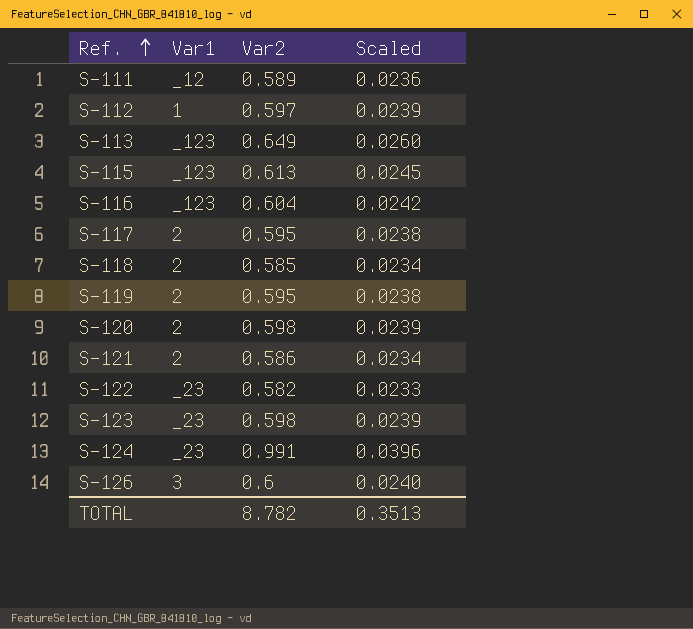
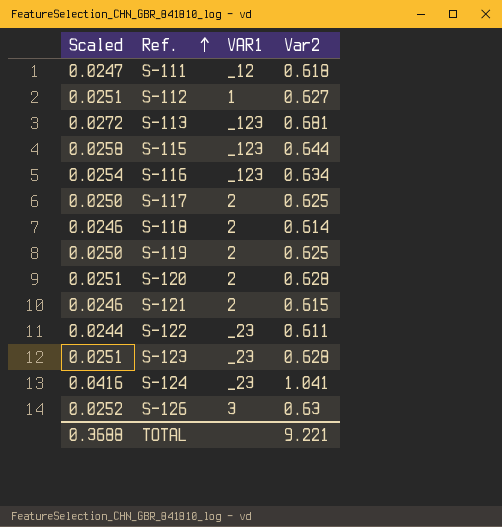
column Scaled | position: 4 -> 1
column name: Var1 -> VAR1
S-111 | Scaled: 0.0236 -> 0.0247
S-111 | Var2: 0.589 -> 0.618
S-112 | Scaled: 0.0239 -> 0.0251
S-112 | Var2: 0.597 -> 0.627
S-113 | Scaled: 0.0260 -> 0.0272
S-113 | Var2: 0.649 -> 0.681
S-115 | Scaled: 0.0245 -> 0.0258
S-115 | Var2: 0.613 -> 0.644
S-116 | Scaled: 0.0242 -> 0.0254
S-116 | Var2: 0.604 -> 0.634
S-117 | Scaled: 0.0238 -> 0.0250
S-117 | Var2: 0.595 -> 0.625
S-118 | Scaled: 0.0234 -> 0.0246
S-118 | Var2: 0.585 -> 0.614
S-119 | Scaled: 0.0238 -> 0.0250
S-119 | Var2: 0.595 -> 0.625
S-120 | Scaled: 0.0239 -> 0.0251
S-120 | Var2: 0.598 -> 0.628
S-121 | Scaled: 0.0234 -> 0.0246
S-121 | Var2: 0.586 -> 0.615
S-122 | Scaled: 0.0233 -> 0.0244
S-122 | Var2: 0.582 -> 0.611
S-123 | Scaled: 0.0239 -> 0.0251
S-123 | Var2: 0.598 -> 0.628
S-124 | Scaled: 0.0396 -> 0.0416
S-124 | Var2: 0.991 -> 1.041
S-126 | Scaled: 0.0240 -> 0.0252
S-126 | Var2: 0.6 -> 0.63
TOTAL | Scaled: 0.3513 -> 0.3688
TOTAL | Var2: 8.782 -> 9.221

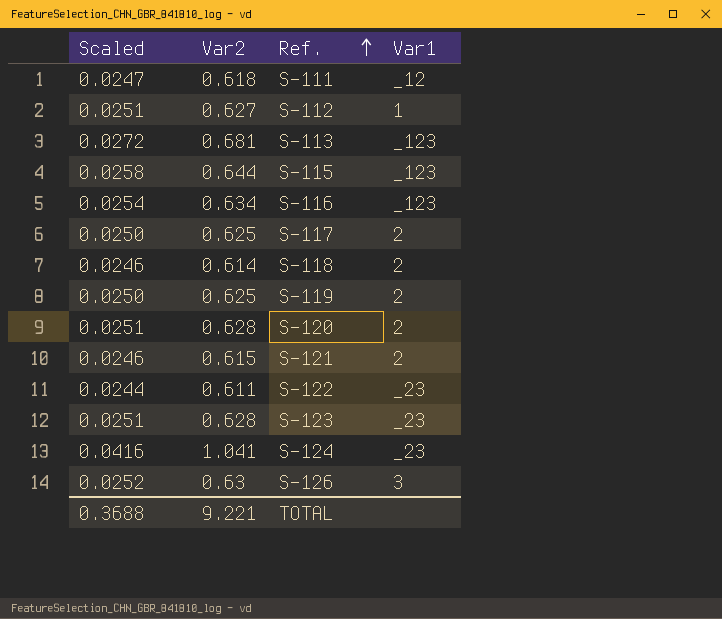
column Var2 | position: 4 -> 2
column name: VAR1 -> Var1

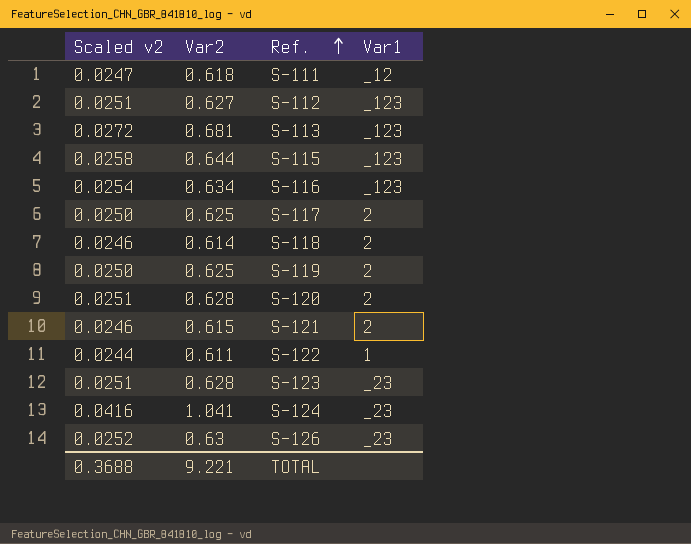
column name: Scaled -> Scaled v2
S-112 | Var1: 1 -> _123
S-122 | Var1: _23 -> 1
S-126 | Var1: 3 -> _23

